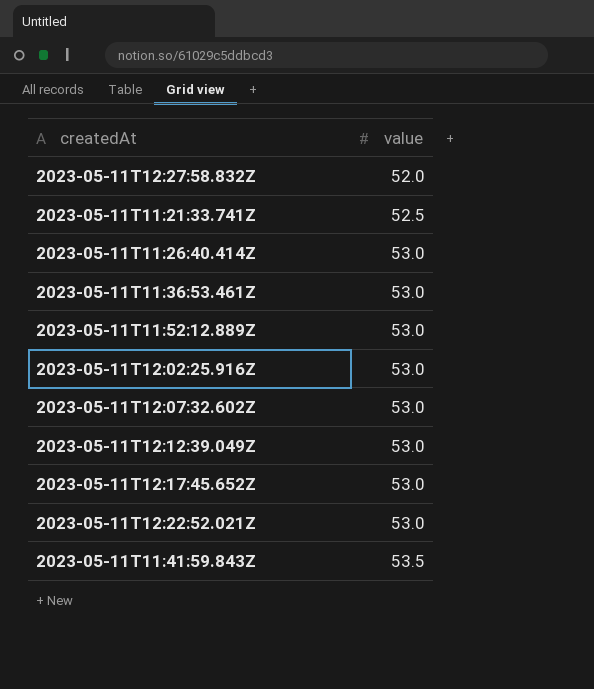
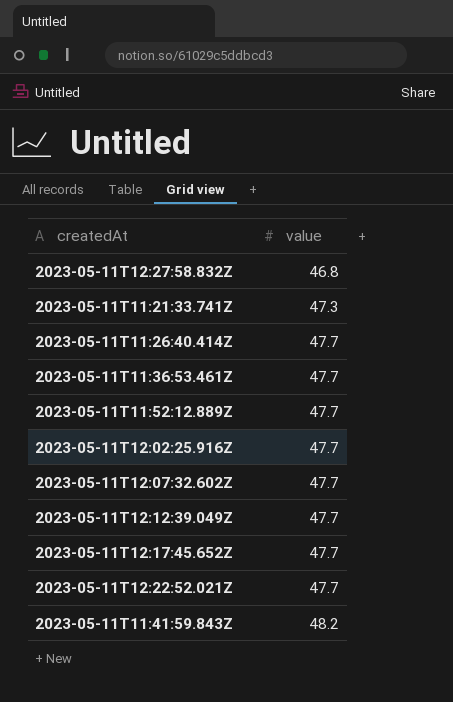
2023-05-11T12:27:58.832Z | value: 52.0 -> 46.8
2023-05-11T11:21:33.741Z | value: 52.5 -> 47.3
2023-05-11T11:26:40.414Z | value: 53.0 -> 47.7
2023-05-11T11:36:53.461Z | value: 53.0 -> 47.7
2023-05-11T11:52:12.889Z | value: 53.0 -> 47.7
2023-05-11T12:02:25.916Z | value: 53.0 -> 47.7
2023-05-11T12:07:32.602Z | value: 53.0 -> 47.7
2023-05-11T12:12:39.049Z | value: 53.0 -> 47.7
2023-05-11T12:17:45.652Z | value: 53.0 -> 47.7
2023-05-11T12:22:52.021Z | value: 53.0 -> 47.7
2023-05-11T11:41:59.843Z | value: 53.5 -> 48.2

